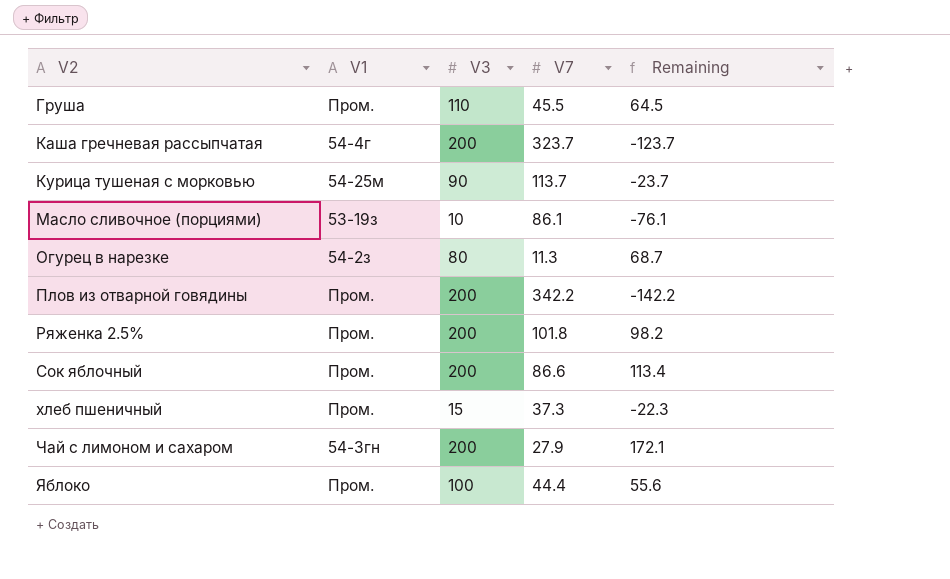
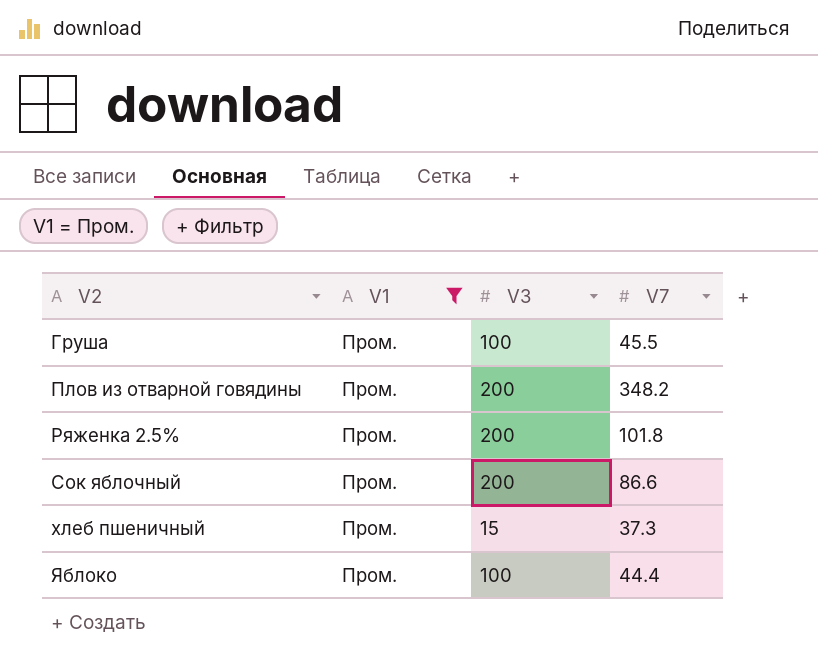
filter: none -> V1 = Пром.
column Remaining | formula: [V3] - [V7] -> none
Груша | V3: 110 -> 100
Плов из отварной говядины | V7: 342.2 -> 348.2

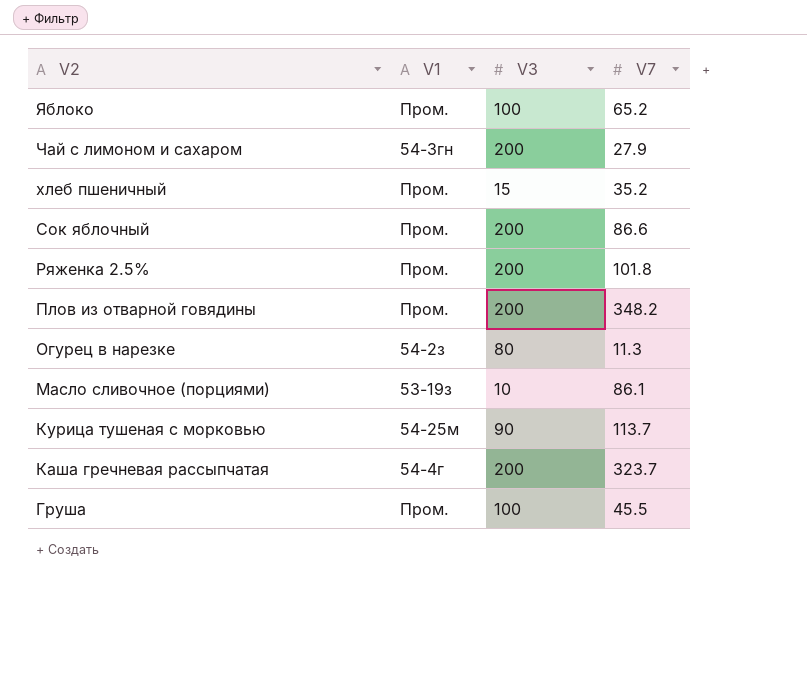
filter: V1 = Пром. -> none
row order: V2 ascending -> V2 descending
Яблоко | V7: 44.4 -> 65.2
хлеб пшеничный | V7: 37.3 -> 35.2

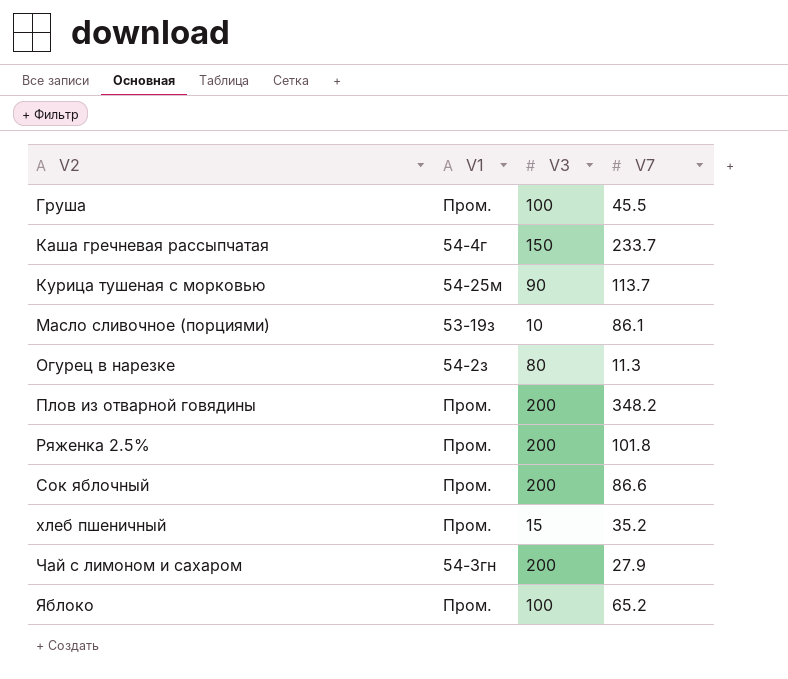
row order: V2 descending -> V2 ascending
Каша гречневая рассыпчатая | V3: 200 -> 150
Каша гречневая рассыпчатая | V7: 323.7 -> 233.7

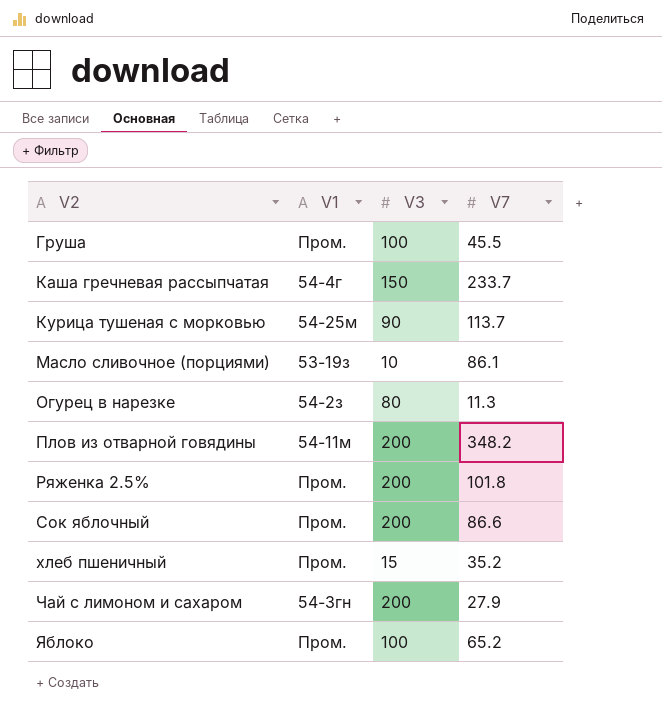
Плов из отварной говядины | V1: Пром. -> 54-11м

